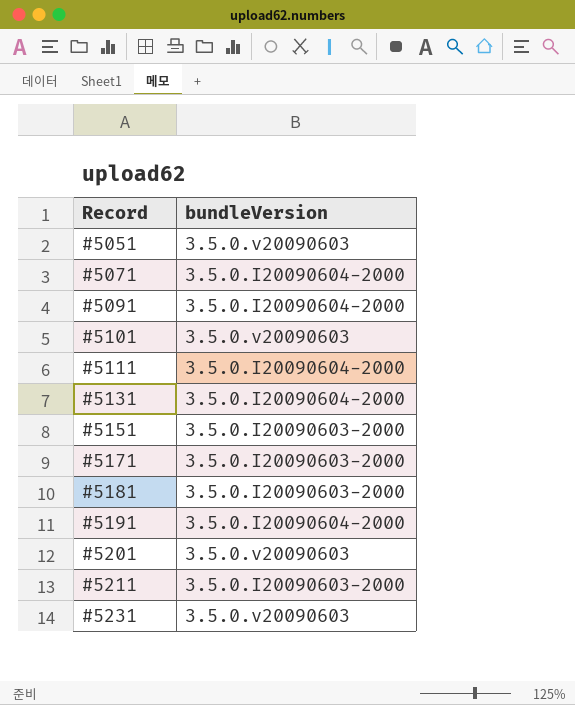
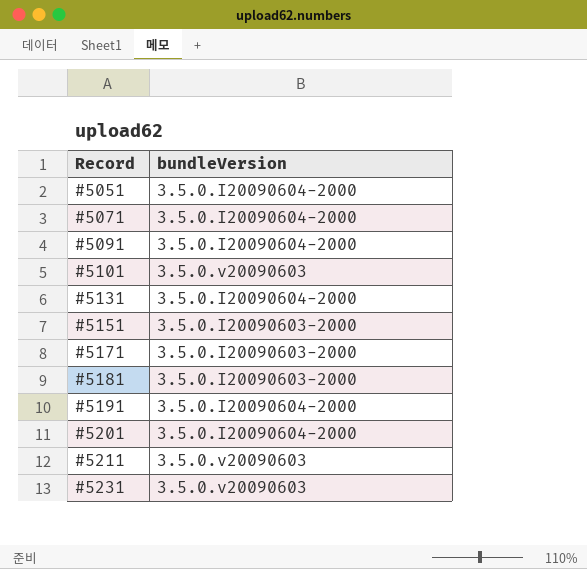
row #5111: 3.5.0.I20090604-2000 -> none
#5051 | bundleVersion: 3.5.0.v20090603 -> 3.5.0.I20090604-2000
#5201 | bundleVersion: 3.5.0.v20090603 -> 3.5.0.I20090604-2000
#5211 | bundleVersion: 3.5.0.I20090603-2000 -> 3.5.0.v20090603

